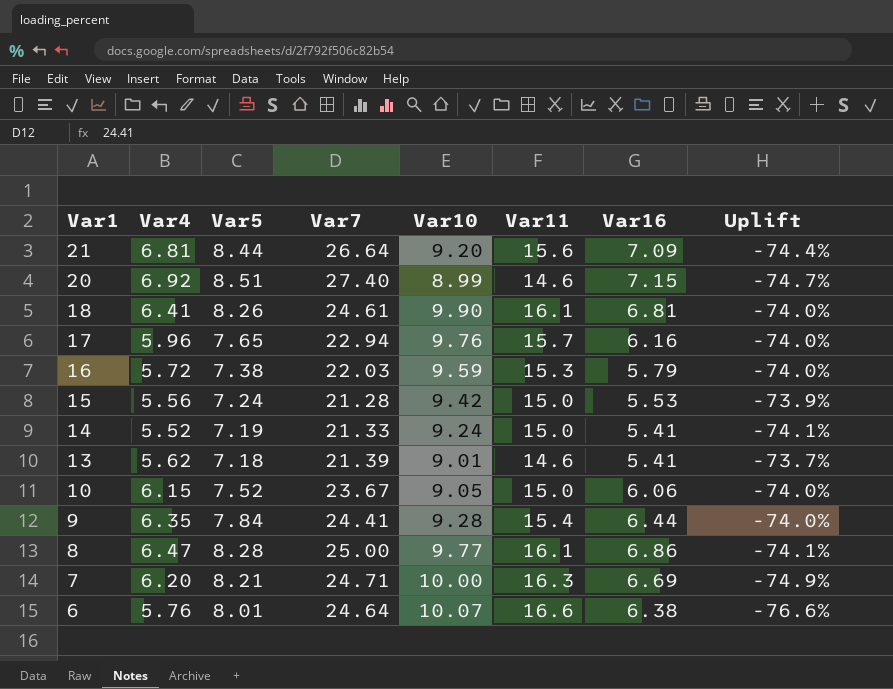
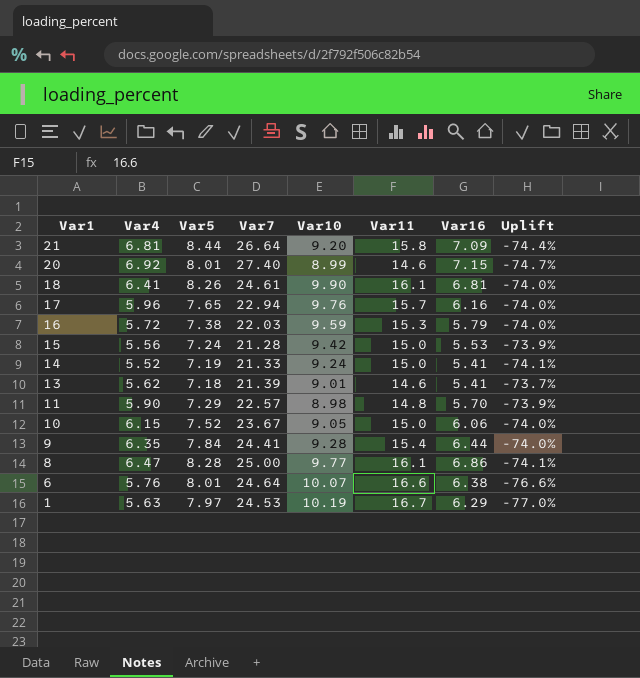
row 7: 6.20 | 8.21 | 24.71 | 10.00 | 16.3 | 6.69 | -74.9% -> none
21 | Var11: 15.6 -> 15.8
20 | Var5: 8.51 -> 8.01
row 11: none -> 5.90 | 7.29 | 22.57 | 8.98 | 14.8 | 5.70 | -73.9%
row 1: none -> 5.63 | 7.97 | 24.53 | 10.19 | 16.7 | 6.29 | -77.0%

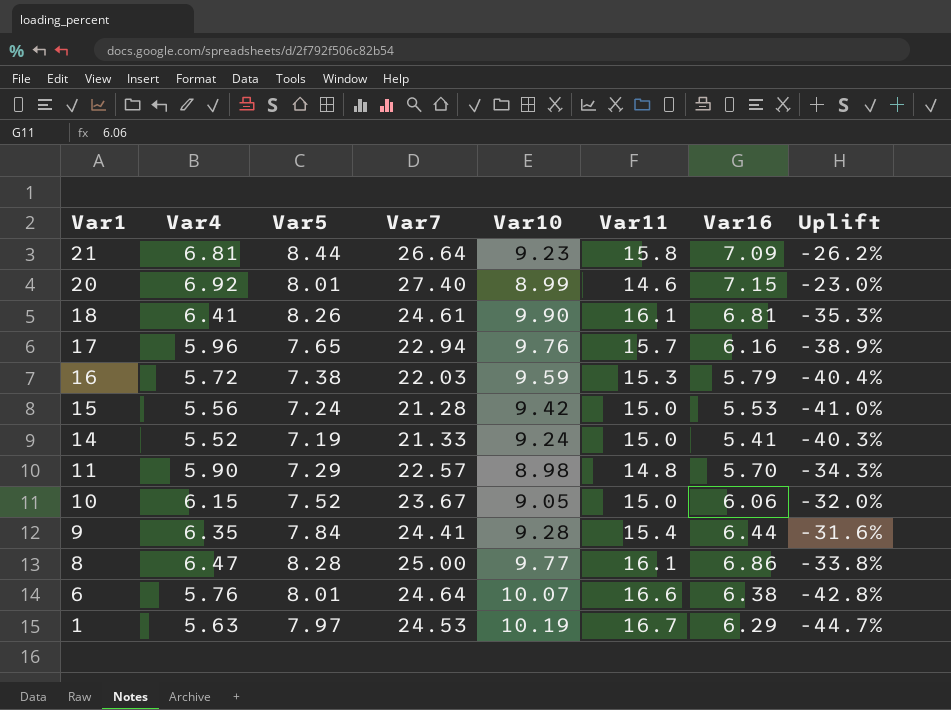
column Uplift | formula: ([Var4] - [Var7]) / [Var7] -> ([Var4] - [Var10]) / [Var10]
row 13: 5.62 | 7.18 | 21.39 | 9.01 | 14.6 | 5.41 | -73.7% -> none
21 | Var10: 9.20 -> 9.23

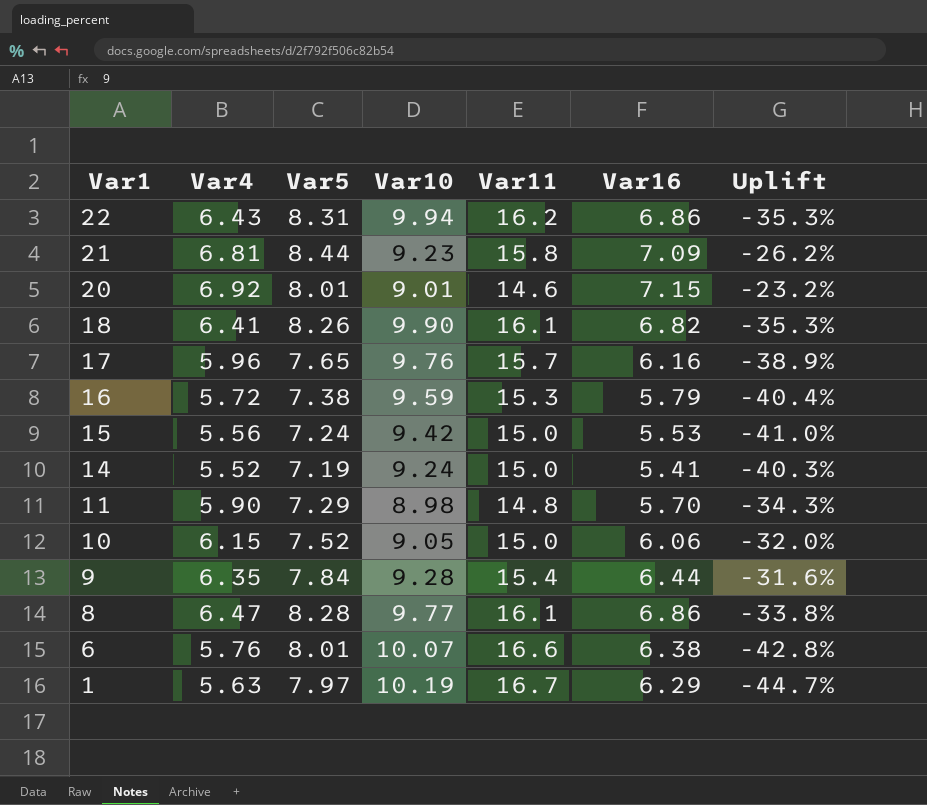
column Var7 | position: 4 -> none
row 22: none -> 6.43 | 8.31 | 9.94 | 16.2 | 6.86 | -35.3%
20 | Var10: 8.99 -> 9.01
20 | Uplift: -23.0% -> -23.2%
18 | Var16: 6.81 -> 6.82

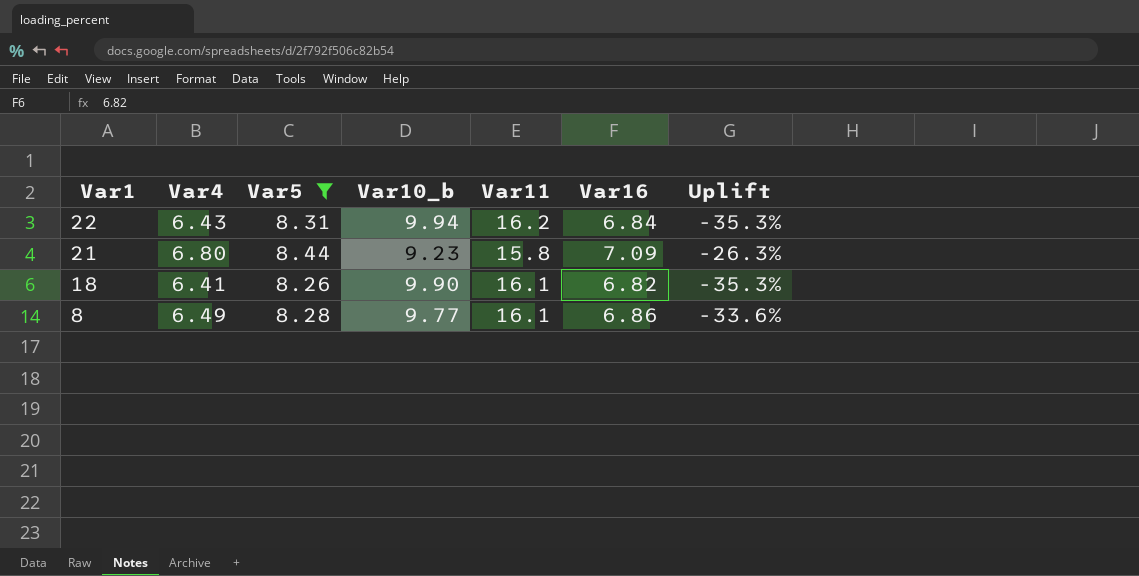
filter: none -> Var5 >= 8.26
column name: Var10 -> Var10_b
22 | Var16: 6.86 -> 6.84
21 | Var4: 6.81 -> 6.80
21 | Uplift: -26.2% -> -26.3%
8 | Var4: 6.47 -> 6.49
8 | Uplift: -33.8% -> -33.6%

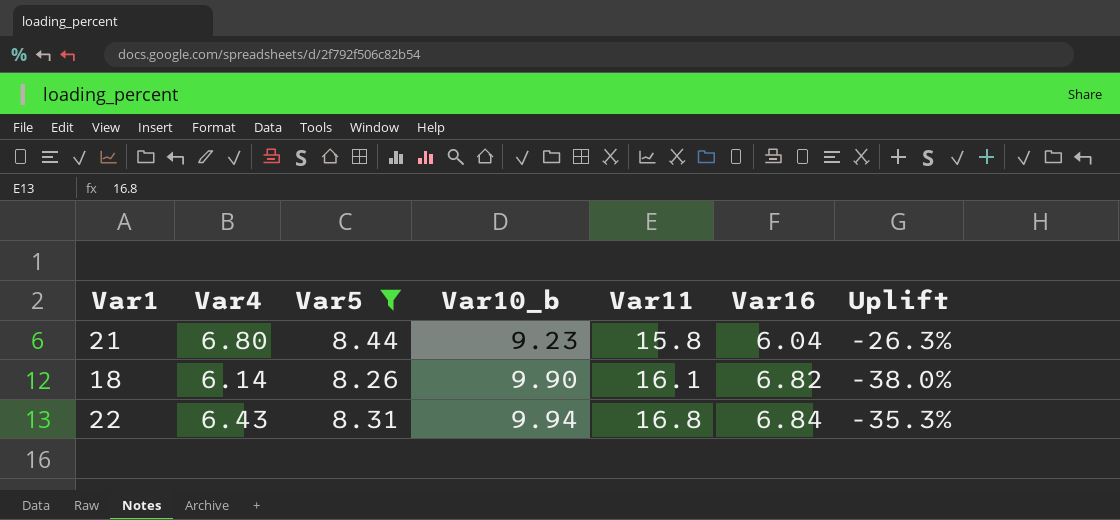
row order: Var1 descending -> Var10_b ascending
row 8: 6.49 | 8.28 | 9.77 | 16.1 | 6.86 | -33.6% -> none
21 | Var16: 7.09 -> 6.04
18 | Var4: 6.41 -> 6.14
18 | Uplift: -35.3% -> -38.0%
22 | Var11: 16.2 -> 16.8

